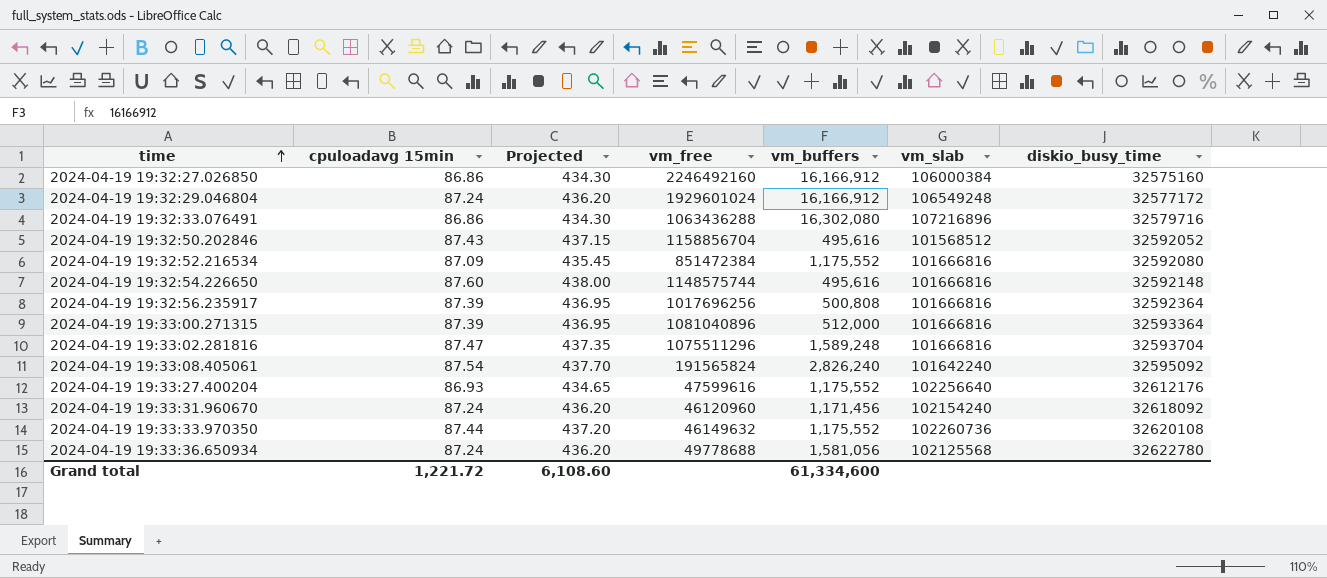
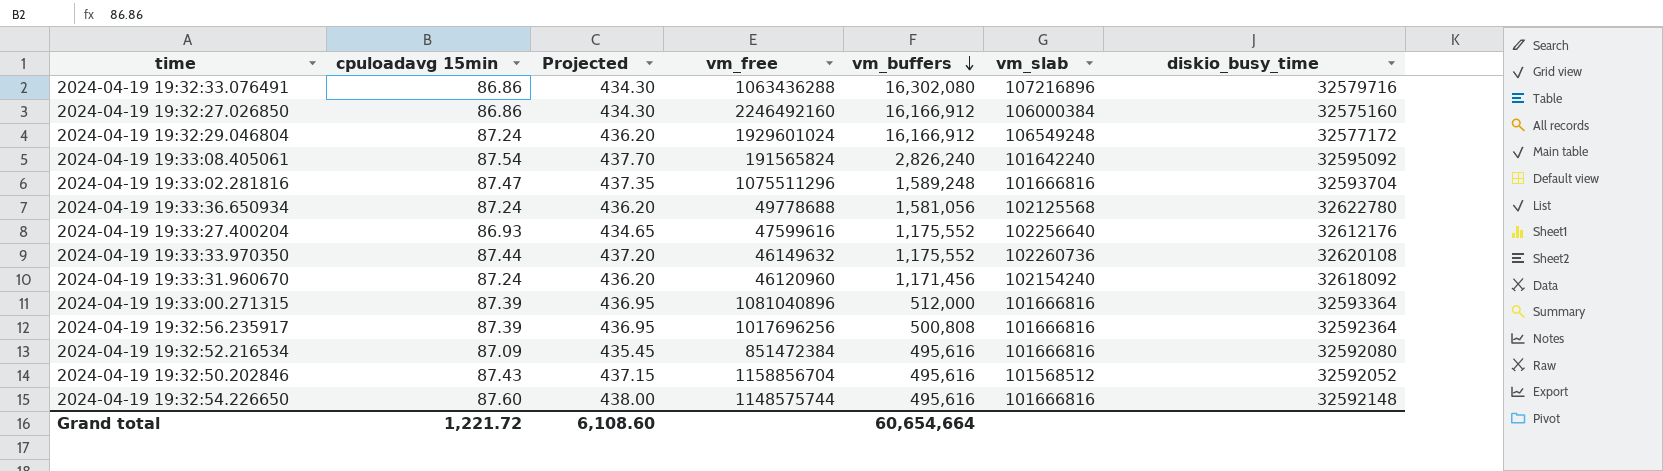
row order: time ascending -> vm_buffers descending
2024-04-19 19:32:52.216534 | vm_buffers: 1,175,552 -> 495,616
Grand total | vm_buffers: 61,334,600 -> 60,654,664

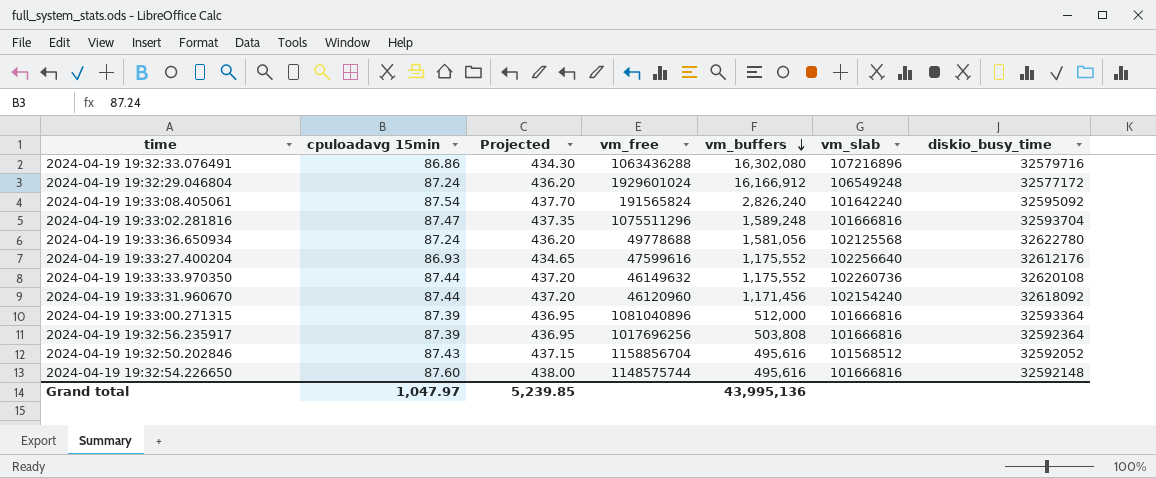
row 2024-04-19 19:32:27.026850: 86.86 | 434.30 | 2246492160 | 16,166,912 | 106000384 | 32575160 -> none
row 2024-04-19 19:32:52.216534: 87.09 | 435.45 | 851472384 | 495,616 | 101666816 | 32592080 -> none
2024-04-19 19:33:31.960670 | cpuloadavg 15min: 87.24 -> 87.44
2024-04-19 19:33:31.960670 | Projected: 436.20 -> 437.20
2024-04-19 19:32:56.235917 | vm_buffers: 500,808 -> 503,808
Grand total | cpuloadavg 15min: 1,221.72 -> 1,047.97
Grand total | Projected: 6,108.60 -> 5,239.85
Grand total | vm_buffers: 60,654,664 -> 43,995,136

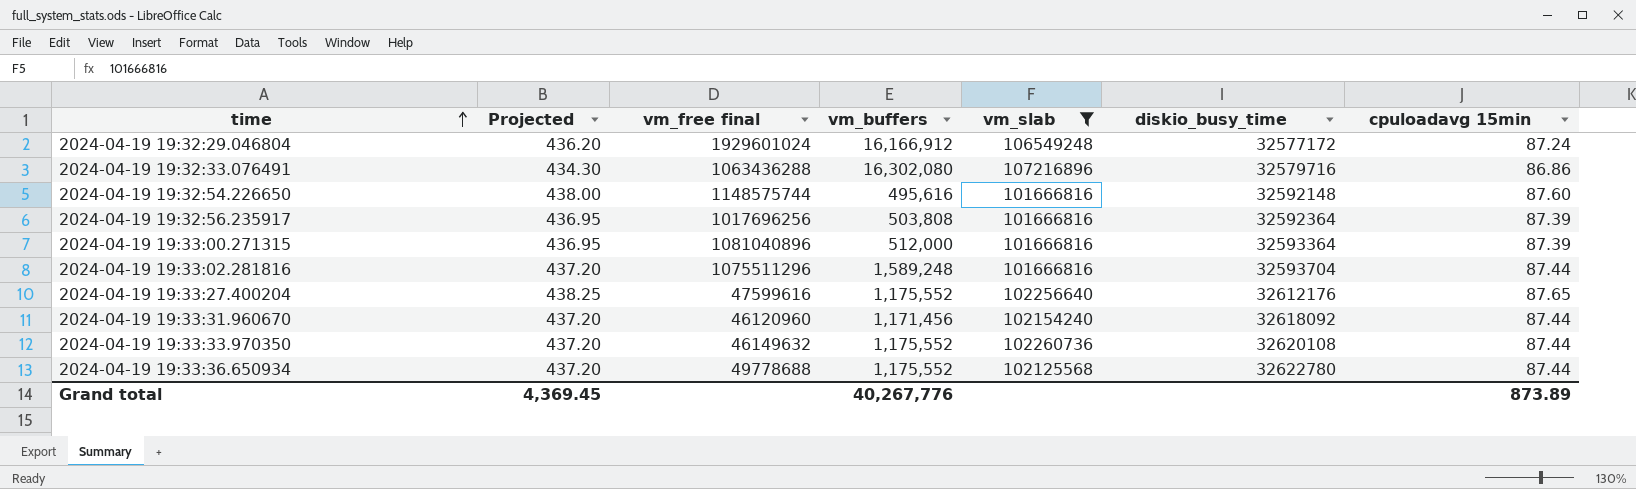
filter: none -> vm_slab >= 101666816
row order: vm_buffers descending -> time ascending
column name: vm_free -> vm_free final
column cpuloadavg 15min | position: 2 -> 7
2024-04-19 19:33:02.281816 | Projected: 437.35 -> 437.20
2024-04-19 19:33:02.281816 | cpuloadavg 15min: 87.47 -> 87.44
2024-04-19 19:33:27.400204 | Projected: 434.65 -> 438.25
2024-04-19 19:33:27.400204 | cpuloadavg 15min: 86.93 -> 87.65
2024-04-19 19:33:36.650934 | Projected: 436.20 -> 437.20
2024-04-19 19:33:36.650934 | vm_buffers: 1,581,056 -> 1,175,552
2024-04-19 19:33:36.650934 | cpuloadavg 15min: 87.24 -> 87.44
Grand total | Projected: 5,239.85 -> 4,369.45
Grand total | vm_buffers: 43,995,136 -> 40,267,776
Grand total | cpuloadavg 15min: 1,047.97 -> 873.89

